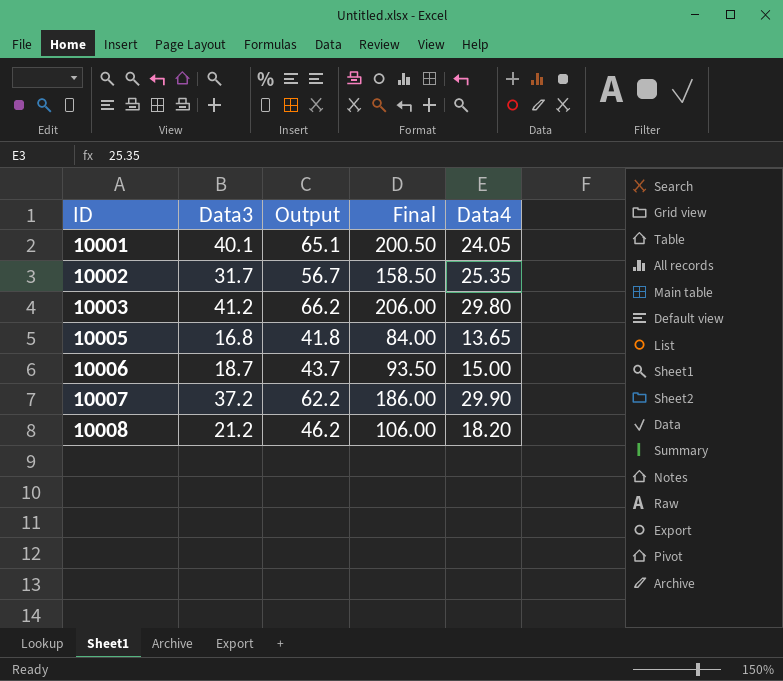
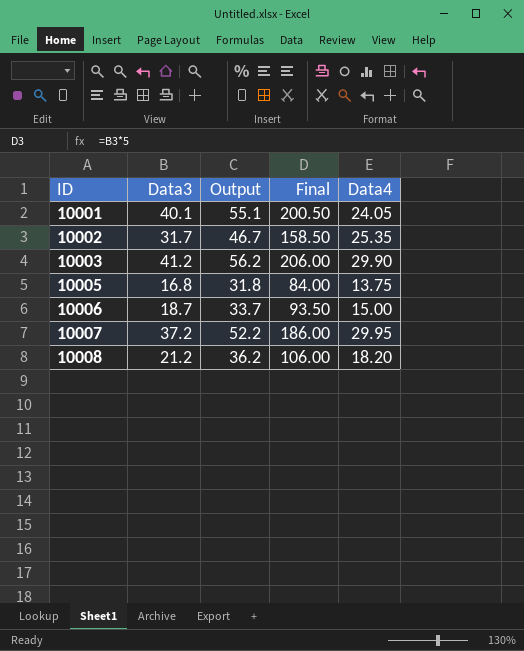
column Output | formula: [Data3] + 25 -> [Data3] + 15
10003 | Data4: 29.80 -> 29.90
10005 | Data4: 13.65 -> 13.75
10007 | Data4: 29.90 -> 29.95

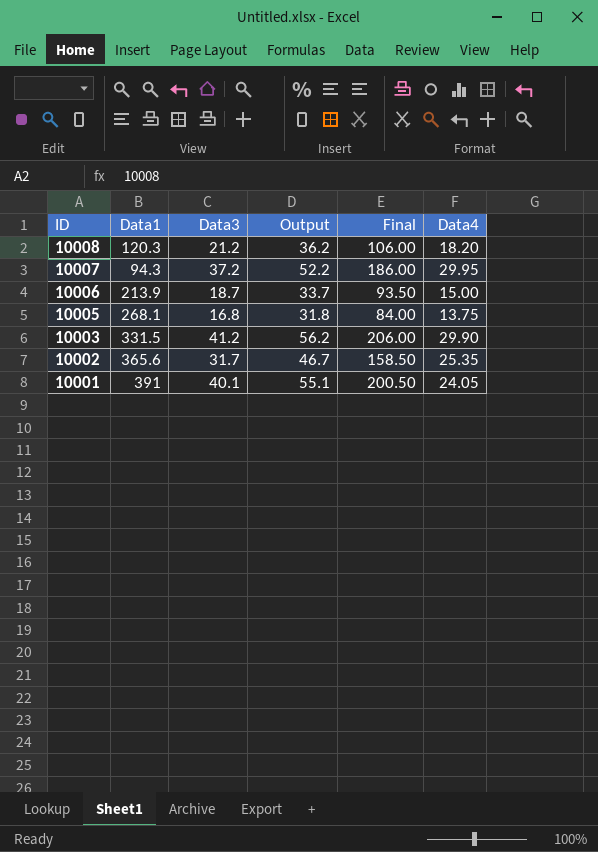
row order: ID ascending -> ID descending
column Data1 | position: none -> 2

